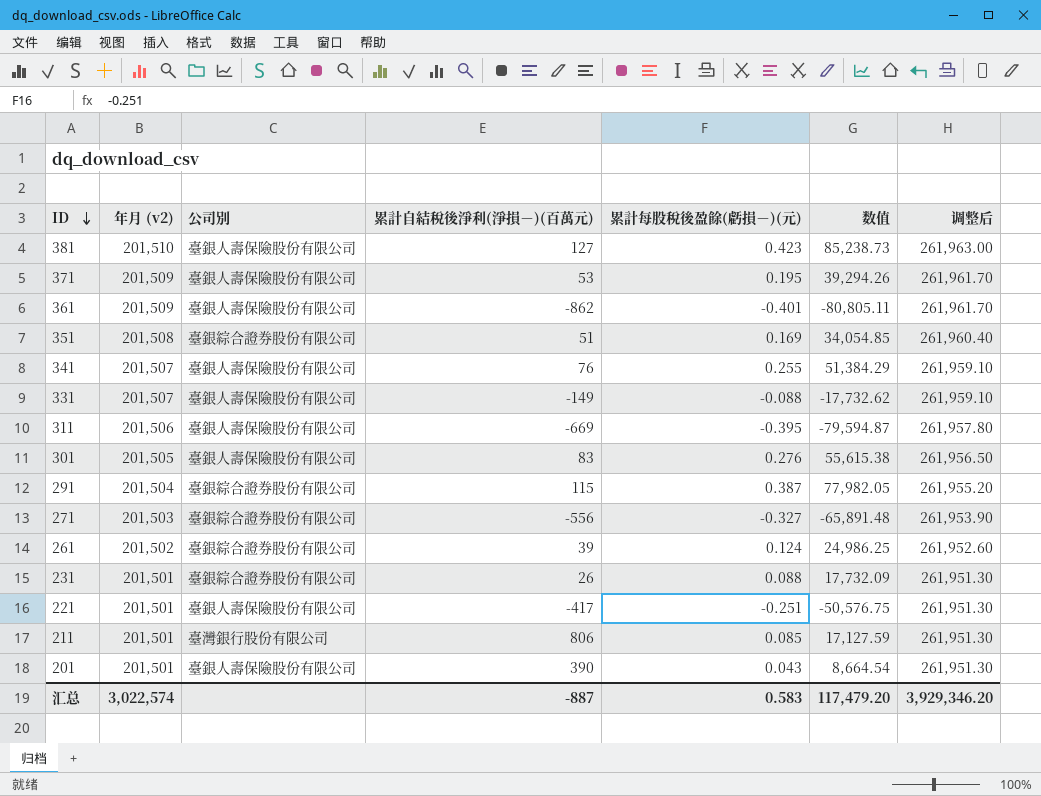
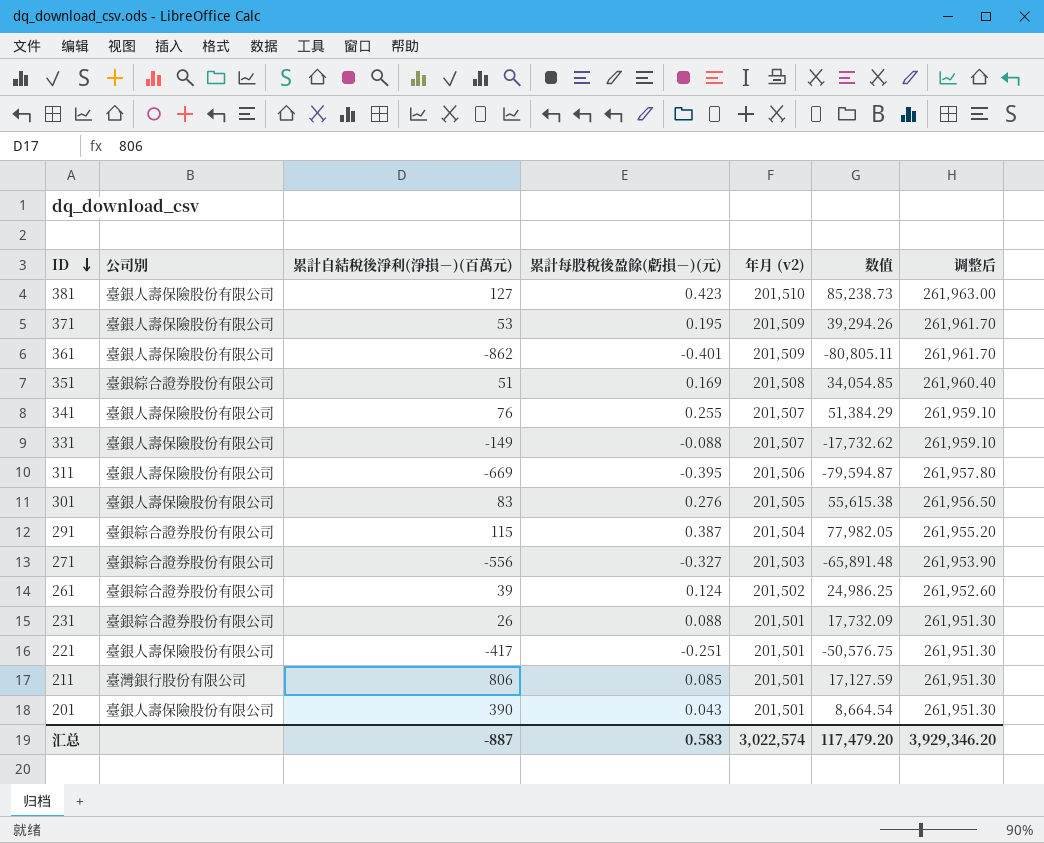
column 年月 (v2) | position: 2 -> 5

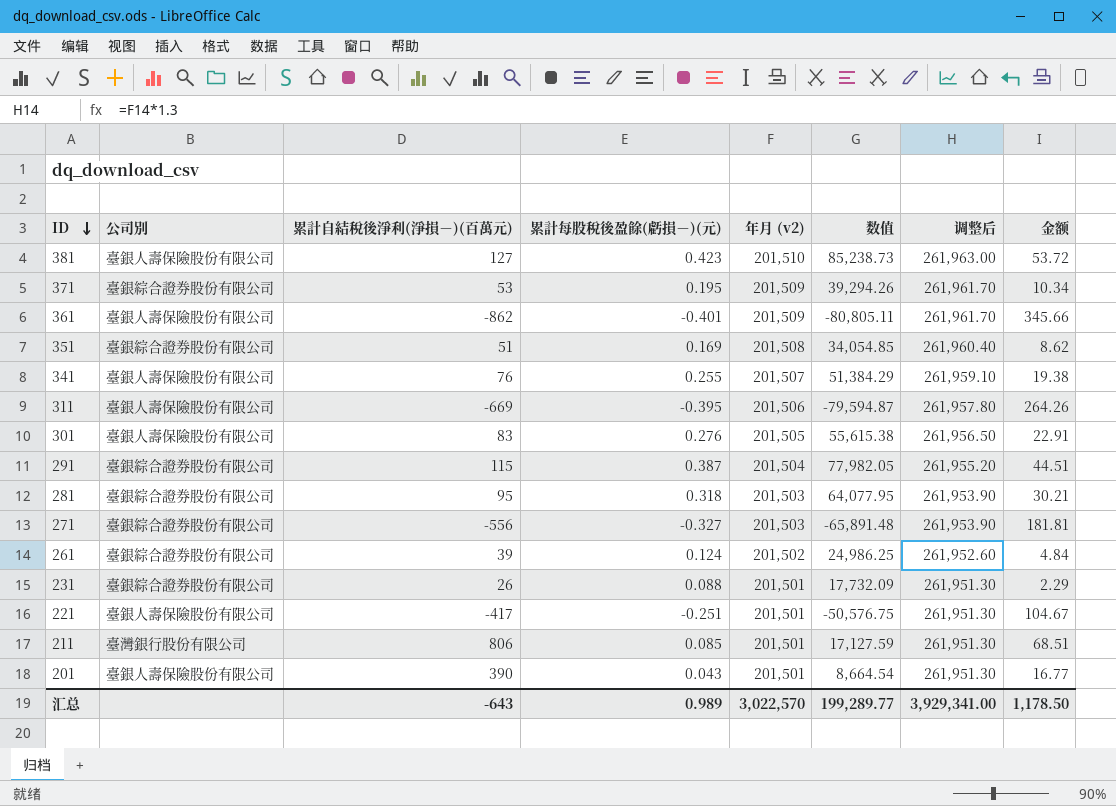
column 金额 | formula: none -> [累計自結稅後淨利(淨損－)(百萬元)] * [累計每股稅後盈餘(虧損－)(元)]
row 331: 臺銀人壽保險股份有限公司 | -149 | -0.088 | 201,507 | -17,732.62 | 261,959.10 -> none
371 | 公司別: 臺銀人壽保險股份有限公司 -> 臺銀綜合證券股份有限公司
row 281: none -> 臺銀綜合證券股份有限公司 | 95 | 0.318 | 201,503 | 64,077.95 | 261,953.90 | 30.21
汇总 | 累計自結稅後淨利(淨損－)(百萬元): -887 -> -643
汇总 | 累計每股稅後盈餘(虧損－)(元): 0.583 -> 0.989
汇总 | 年月 (v2): 3,022,574 -> 3,022,570
汇总 | 数值: 117,479.20 -> 199,289.77
汇总 | 调整后: 3,929,346.20 -> 3,929,341.00

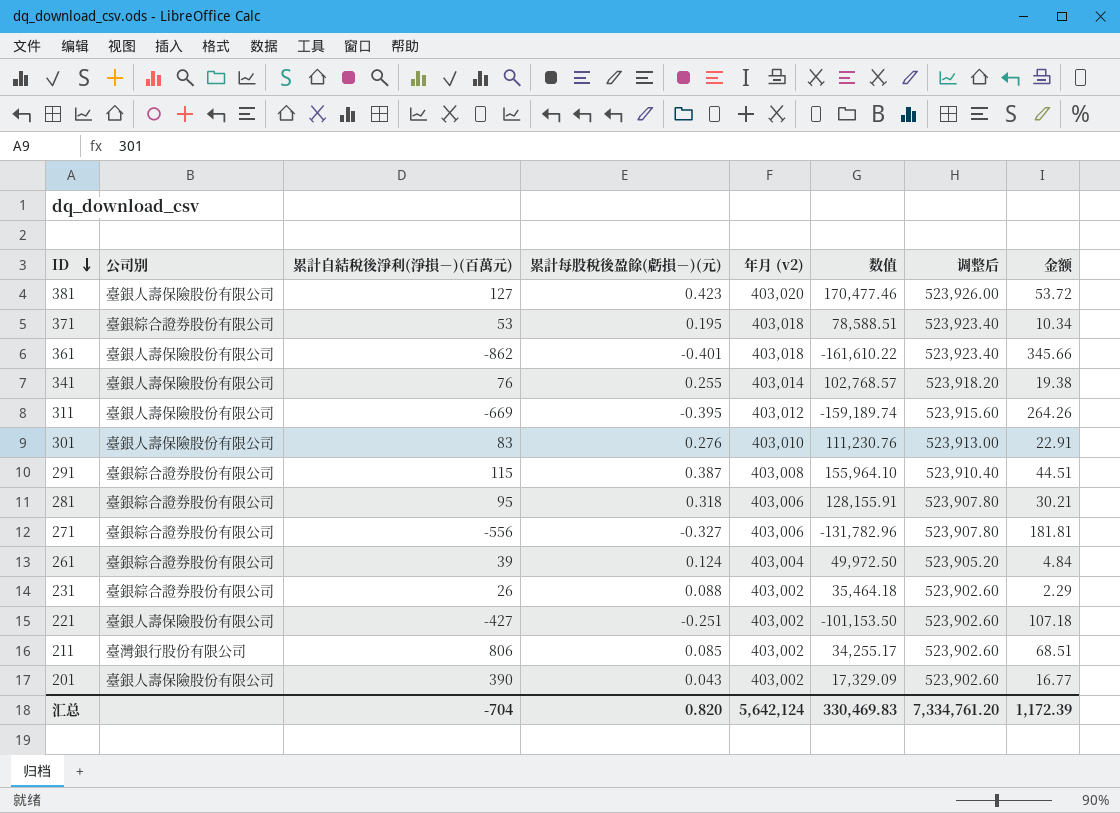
row 351: 臺銀綜合證券股份有限公司 | 51 | 0.169 | 201,508 | 34,054.85 | 261,960.40 | 8.62 -> none
381 | 年月 (v2): 201,510 -> 403,020
381 | 数值: 85,238.73 -> 170,477.46
381 | 调整后: 261,963.00 -> 523,926.00
371 | 年月 (v2): 201,509 -> 403,018
371 | 数值: 39,294.26 -> 78,588.51
371 | 调整后: 261,961.70 -> 523,923.40
361 | 年月 (v2): 201,509 -> 403,018
361 | 数值: -80,805.11 -> -161,610.22
361 | 调整后: 261,961.70 -> 523,923.40
341 | 年月 (v2): 201,507 -> 403,014
341 | 数值: 51,384.29 -> 102,768.57
341 | 调整后: 261,959.10 -> 523,918.20
311 | 年月 (v2): 201,506 -> 403,012
311 | 数值: -79,594.87 -> -159,189.74
311 | 调整后: 261,957.80 -> 523,915.60
301 | 年月 (v2): 201,505 -> 403,010
301 | 数值: 55,615.38 -> 111,230.76
301 | 调整后: 261,956.50 -> 523,913.00
291 | 年月 (v2): 201,504 -> 403,008
291 | 数值: 77,982.05 -> 155,964.10
291 | 调整后: 261,955.20 -> 523,910.40
281 | 年月 (v2): 201,503 -> 403,006
281 | 数值: 64,077.95 -> 128,155.91
281 | 调整后: 261,953.90 -> 523,907.80
271 | 年月 (v2): 201,503 -> 403,006
271 | 数值: -65,891.48 -> -131,782.96
271 | 调整后: 261,953.90 -> 523,907.80
261 | 年月 (v2): 201,502 -> 403,004
261 | 数值: 24,986.25 -> 49,972.50
261 | 调整后: 261,952.60 -> 523,905.20
231 | 年月 (v2): 201,501 -> 403,002
231 | 数值: 17,732.09 -> 35,464.18
231 | 调整后: 261,951.30 -> 523,902.60
221 | 累計自結稅後淨利(淨損－)(百萬元): -417 -> -427
221 | 年月 (v2): 201,501 -> 403,002
221 | 数值: -50,576.75 -> -101,153.50
221 | 调整后: 261,951.30 -> 523,902.60
221 | 金额: 104.67 -> 107.18
211 | 年月 (v2): 201,501 -> 403,002
211 | 数值: 17,127.59 -> 34,255.17
211 | 调整后: 261,951.30 -> 523,902.60
201 | 年月 (v2): 201,501 -> 403,002
201 | 数值: 8,664.54 -> 17,329.09
201 | 调整后: 261,951.30 -> 523,902.60
汇总 | 累計自結稅後淨利(淨損－)(百萬元): -643 -> -704
汇总 | 累計每股稅後盈餘(虧損－)(元): 0.989 -> 0.820
汇总 | 年月 (v2): 3,022,570 -> 5,642,124
汇总 | 数值: 199,289.77 -> 330,469.83
汇总 | 调整后: 3,929,341.00 -> 7,334,761.20
汇总 | 金额: 1,178.50 -> 1,172.39

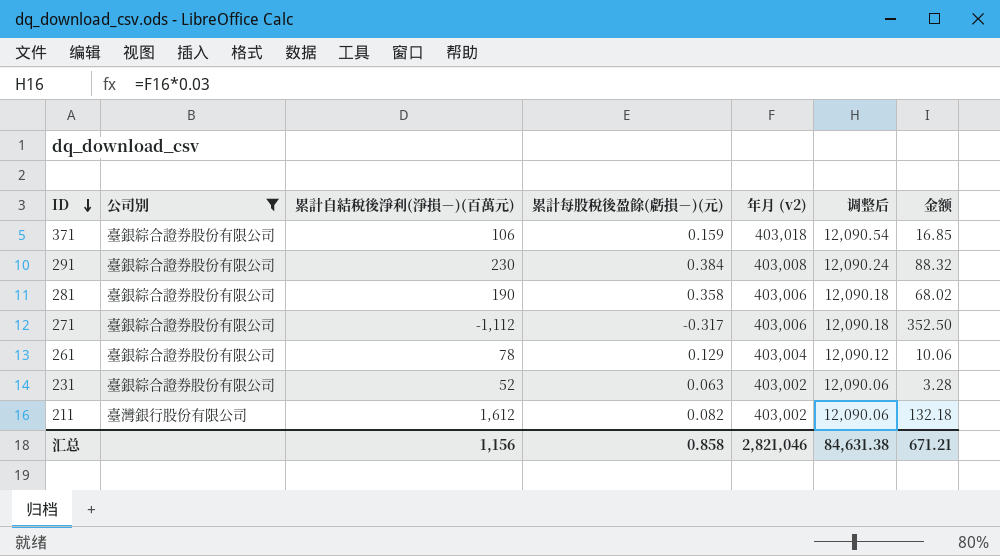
filter: none -> 公司別 != 臺銀人壽保險股份有限公司
column 数值 | formula: [累計每股稅後盈餘(虧損－)(元)] * [年月 (v2)] -> none
column 调整后 | formula: [年月 (v2)] * 1.3 -> [年月 (v2)] * 0.03
371 | 累計自結稅後淨利(淨損－)(百萬元): 53 -> 106
371 | 累計每股稅後盈餘(虧損－)(元): 0.195 -> 0.159
371 | 金额: 10.34 -> 16.85
291 | 累計自結稅後淨利(淨損－)(百萬元): 115 -> 230
291 | 累計每股稅後盈餘(虧損－)(元): 0.387 -> 0.384
291 | 金额: 44.51 -> 88.32
281 | 累計自結稅後淨利(淨損－)(百萬元): 95 -> 190
281 | 累計每股稅後盈餘(虧損－)(元): 0.318 -> 0.358
281 | 金额: 30.21 -> 68.02
271 | 累計自結稅後淨利(淨損－)(百萬元): -556 -> -1,112
271 | 累計每股稅後盈餘(虧損－)(元): -0.327 -> -0.317
271 | 金额: 181.81 -> 352.50
261 | 累計自結稅後淨利(淨損－)(百萬元): 39 -> 78
261 | 累計每股稅後盈餘(虧損－)(元): 0.124 -> 0.129
261 | 金额: 4.84 -> 10.06
231 | 累計自結稅後淨利(淨損－)(百萬元): 26 -> 52
231 | 累計每股稅後盈餘(虧損－)(元): 0.088 -> 0.063
231 | 金额: 2.29 -> 3.28
211 | 累計自結稅後淨利(淨損－)(百萬元): 806 -> 1,612
211 | 累計每股稅後盈餘(虧損－)(元): 0.085 -> 0.082
211 | 金额: 68.51 -> 132.18
汇总 | 累計自結稅後淨利(淨損－)(百萬元): -704 -> 1,156
汇总 | 累計每股稅後盈餘(虧損－)(元): 0.820 -> 0.858
汇总 | 年月 (v2): 5,642,124 -> 2,821,046
汇总 | 调整后: 7,334,761.20 -> 84,631.38
汇总 | 金额: 1,172.39 -> 671.21

